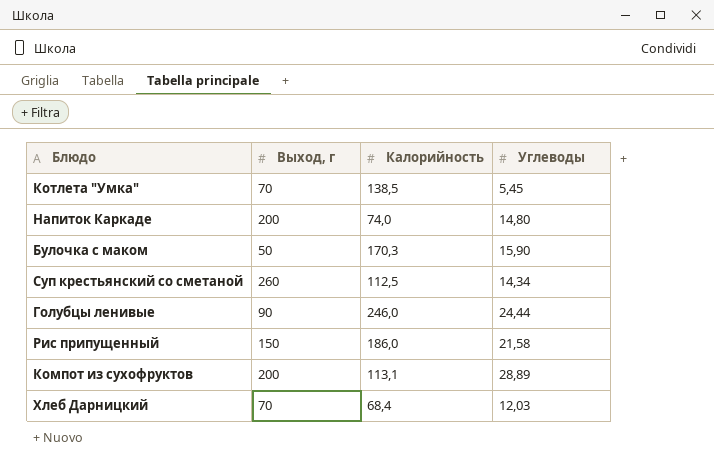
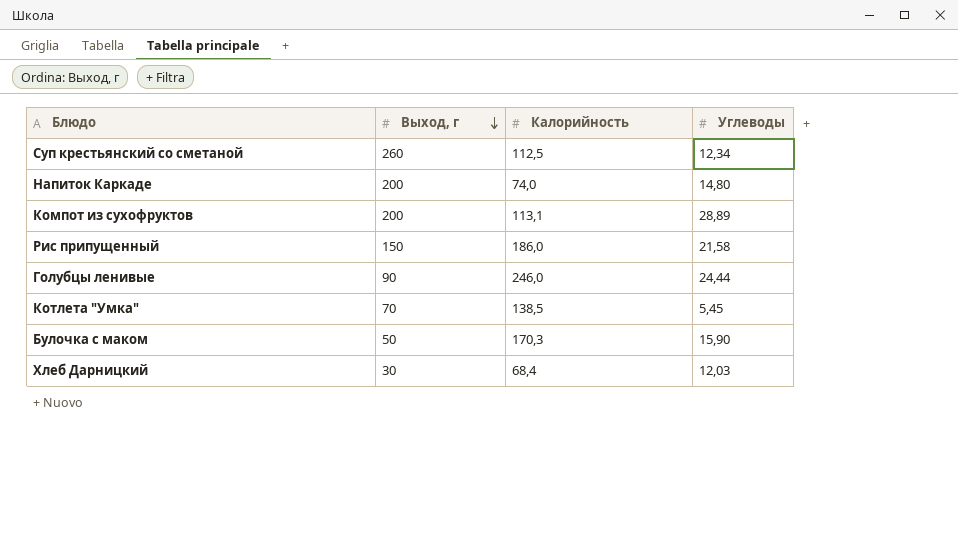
row order: none -> Выход, г descending
Суп крестьянский со сметаной | Углеводы: 14,34 -> 12,34
Хлеб Дарницкий | Выход, г: 70 -> 30

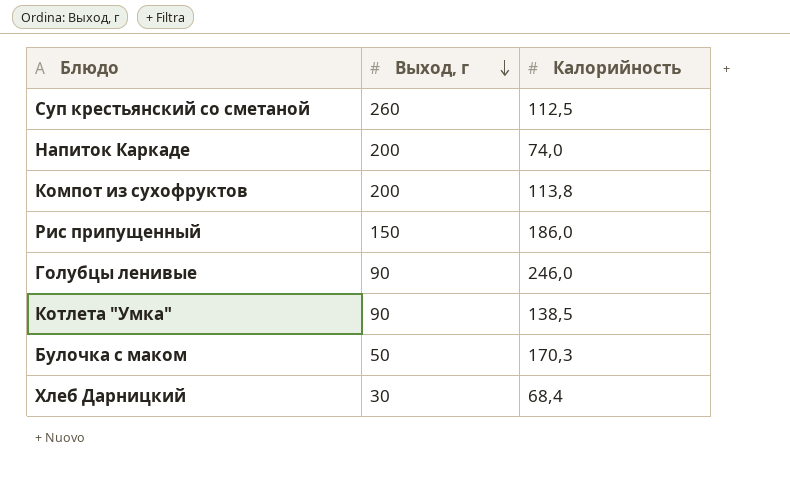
column Углеводы | position: 4 -> none
Компот из сухофруктов | Калорийность: 113,1 -> 113,8
Котлета "Умка" | Выход, г: 70 -> 90

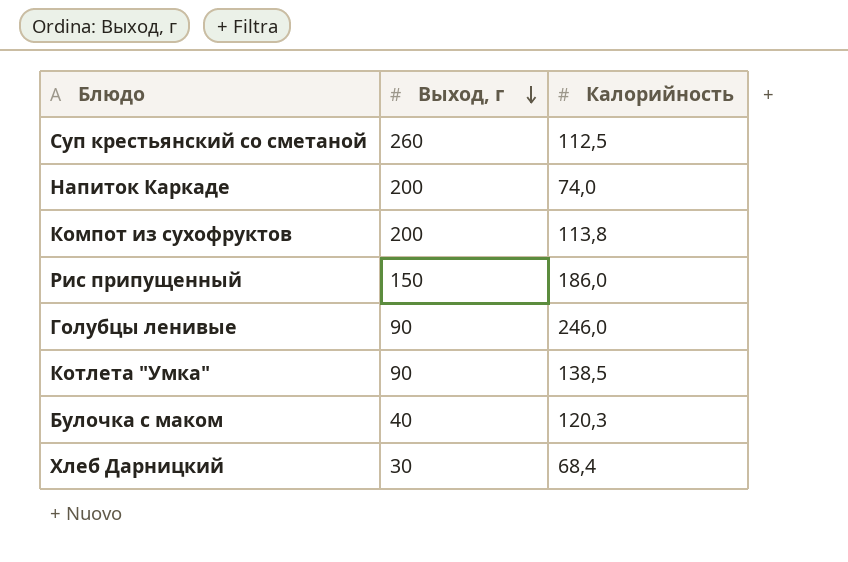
Булочка с маком | Выход, г: 50 -> 40
Булочка с маком | Калорийность: 170,3 -> 120,3

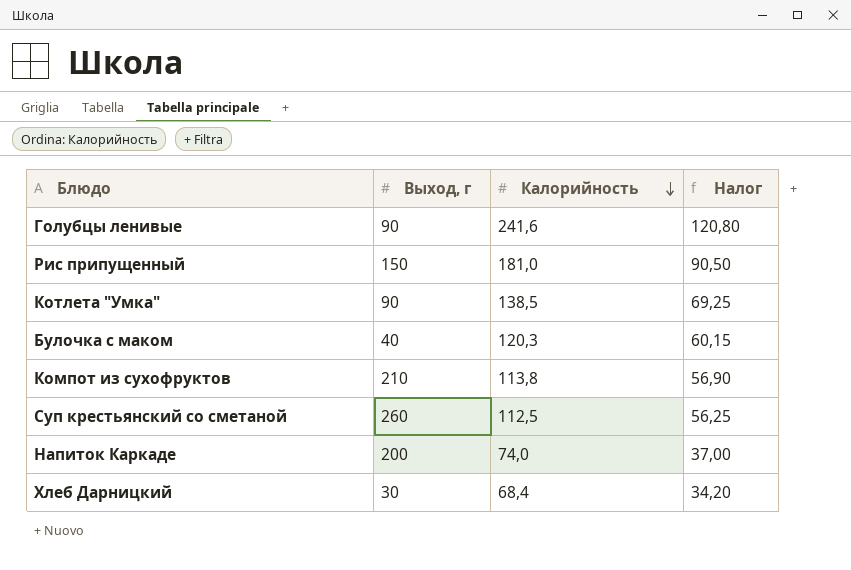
row order: Выход, г descending -> Калорийность descending
column Налог | formula: none -> [Калорийность] * 0,5
Голубцы ленивые | Калорийность: 246,0 -> 241,6
Рис припущенный | Калорийность: 186,0 -> 181,0
Компот из сухофруктов | Выход, г: 200 -> 210

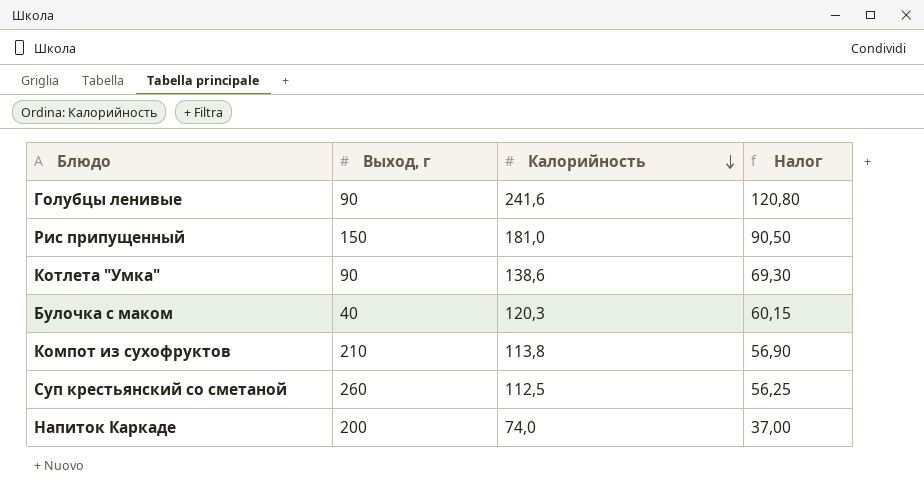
row Хлеб Дарницкий: 30 | 68,4 | 34,20 -> none
Котлета "Умка" | Калорийность: 138,5 -> 138,6
Котлета "Умка" | Налог: 69,25 -> 69,30

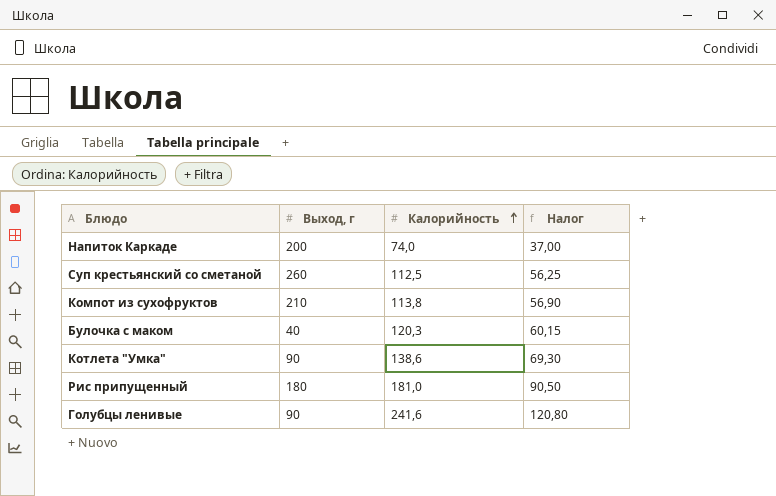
row order: Калорийность descending -> Калорийность ascending
Рис припущенный | Выход, г: 150 -> 180

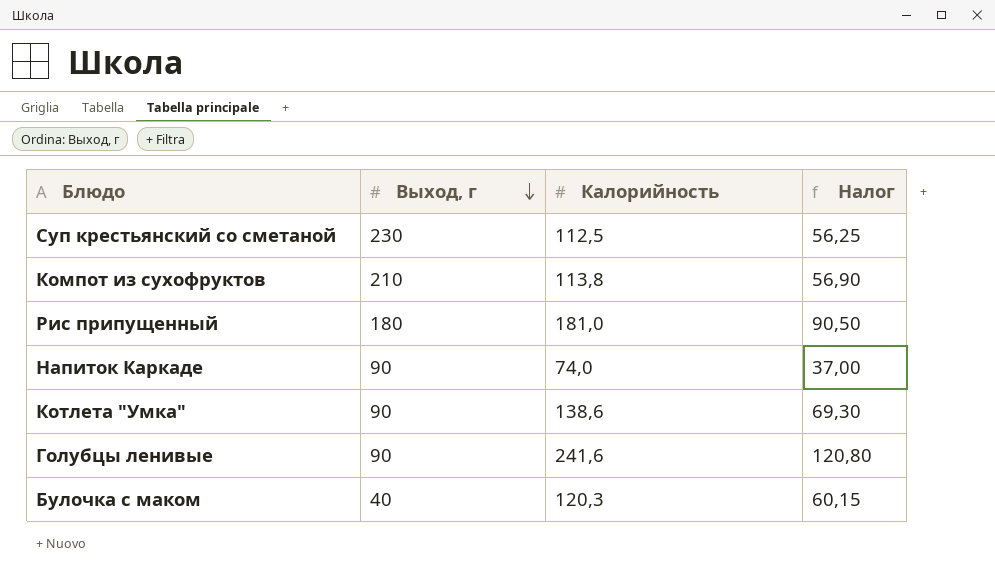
row order: Калорийность ascending -> Выход, г descending
Суп крестьянский со сметаной | Выход, г: 260 -> 230
Напиток Каркаде | Выход, г: 200 -> 90

